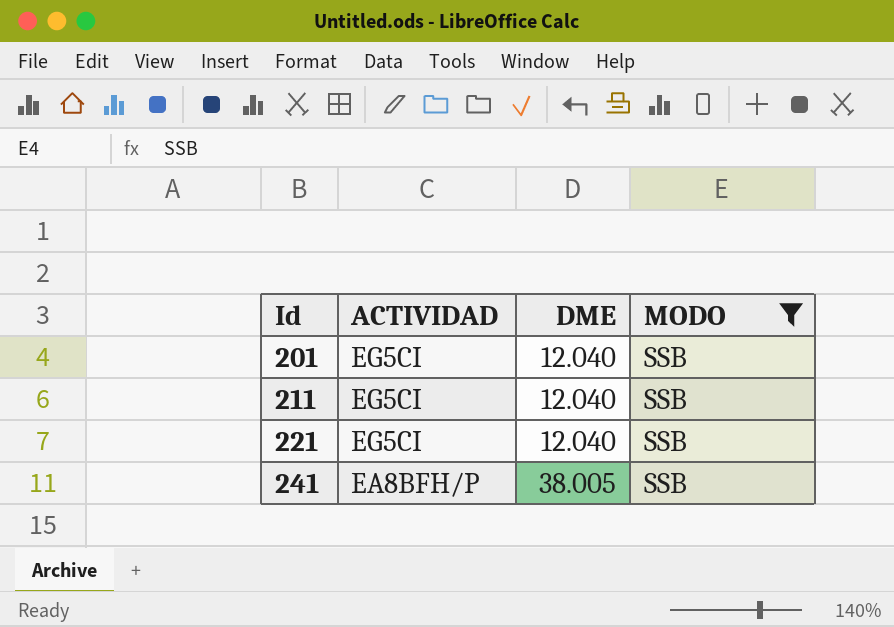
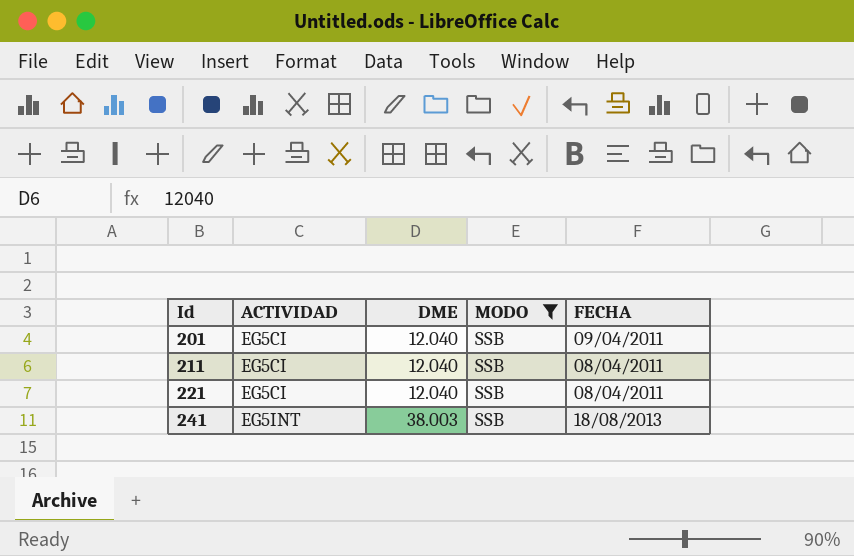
column FECHA | position: none -> 5
241 | ACTIVIDAD: EA8BFH/P -> EG5INT
241 | DME: 38.005 -> 38.003

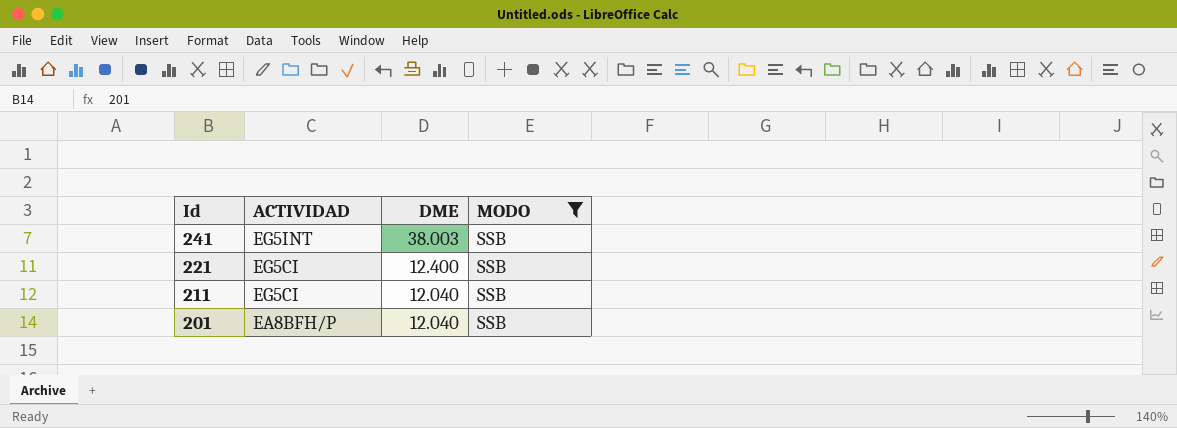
row order: Id ascending -> Id descending
column FECHA | position: 5 -> none
221 | DME: 12.040 -> 12.400
201 | ACTIVIDAD: EG5CI -> EA8BFH/P

